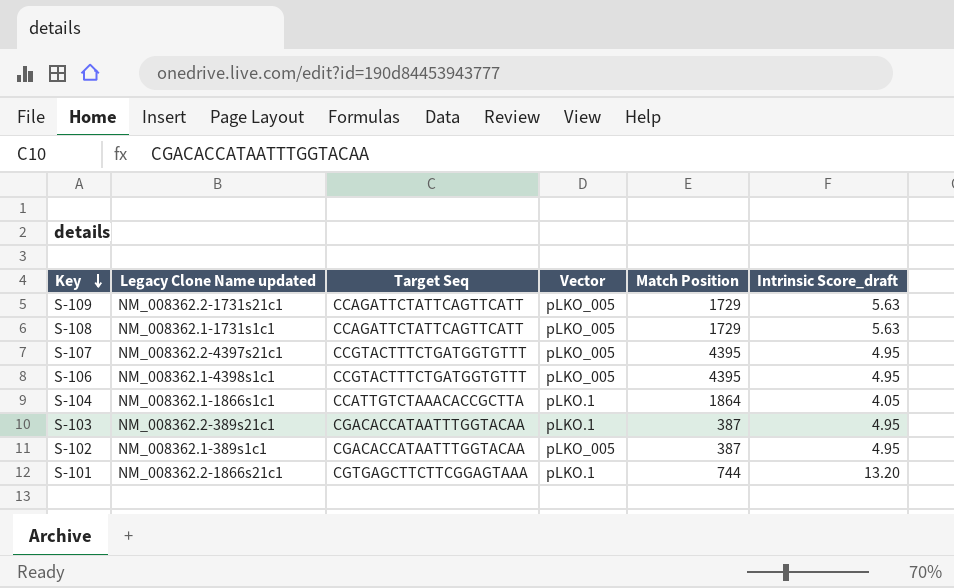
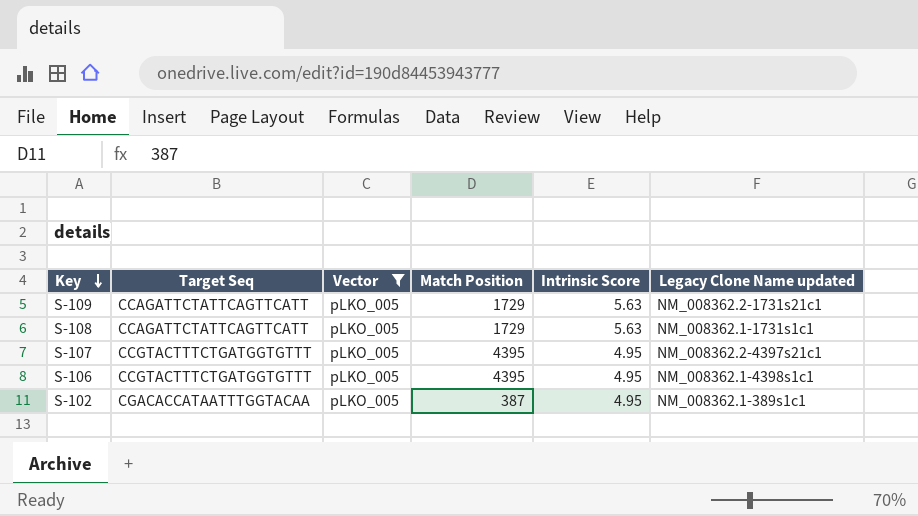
filter: none -> Vector = pLKO_005
column name: Intrinsic Score_draft -> Intrinsic Score
column Legacy Clone Name updated | position: 2 -> 6

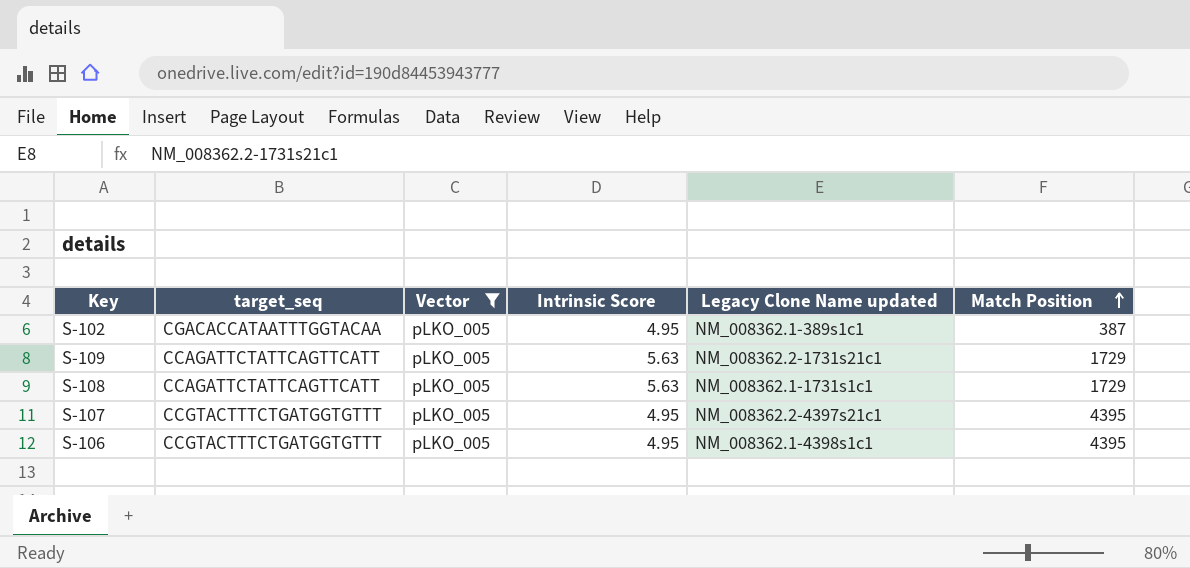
row order: Key descending -> Match Position ascending
column name: Target Seq -> target_seq
column Match Position | position: 4 -> 6

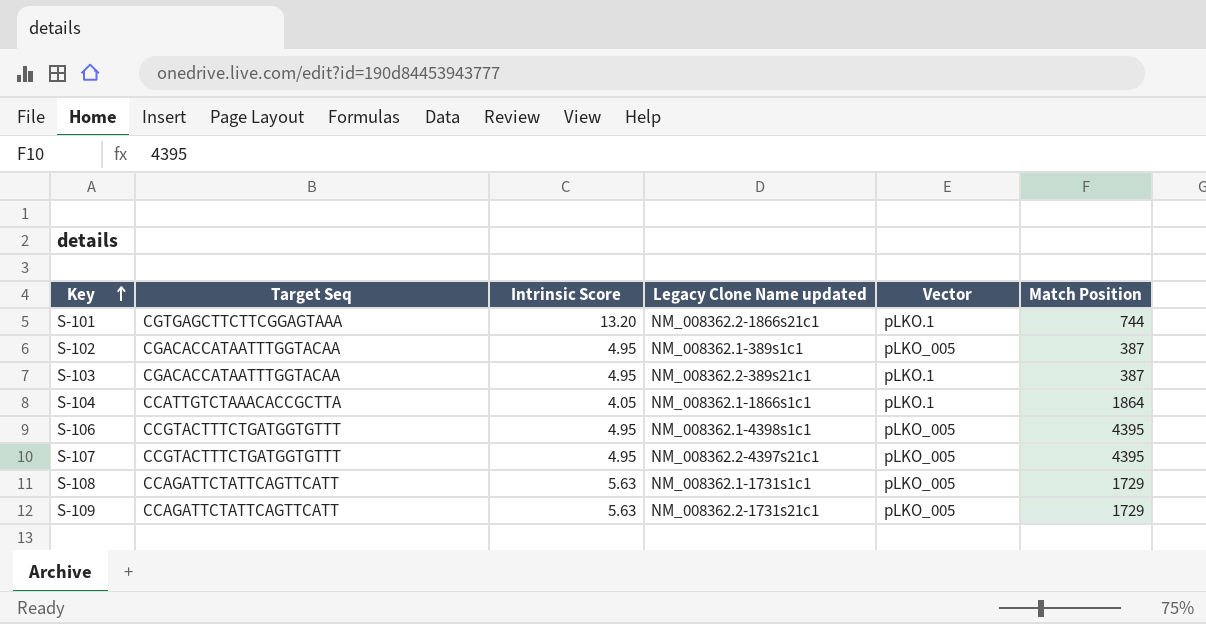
filter: Vector = pLKO_005 -> none
row order: Match Position ascending -> Key ascending
column name: target_seq -> Target Seq
column Vector | position: 3 -> 5

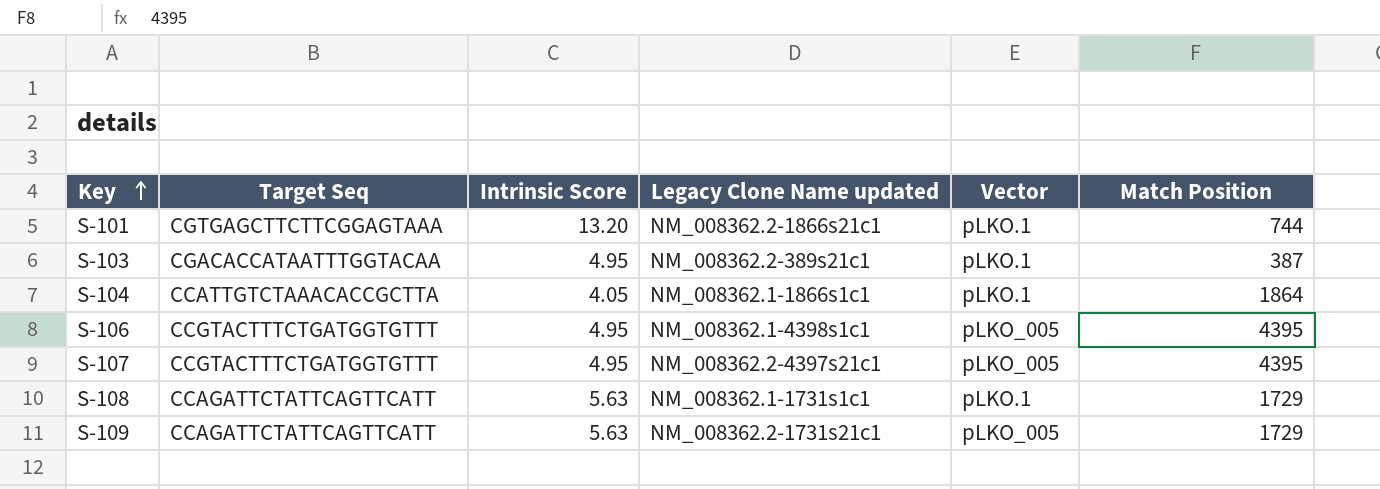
row S-102: CGACACCATAATTTGGTACAA | 4.95 | NM_008362.1-389s1c1 | pLKO_005 | 387 -> none
S-108 | Vector: pLKO_005 -> pLKO.1

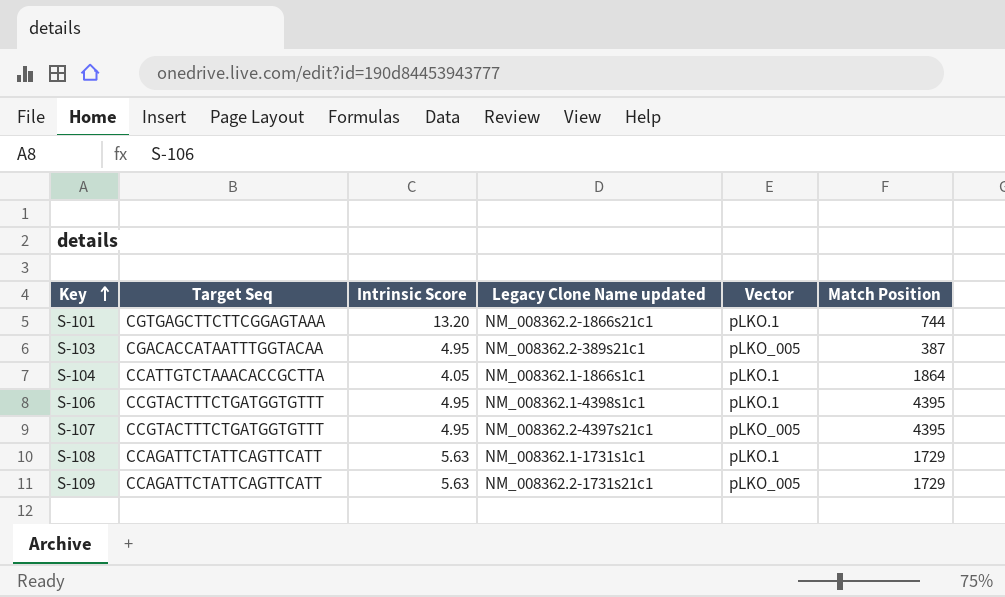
S-103 | Vector: pLKO.1 -> pLKO_005
S-106 | Vector: pLKO_005 -> pLKO.1

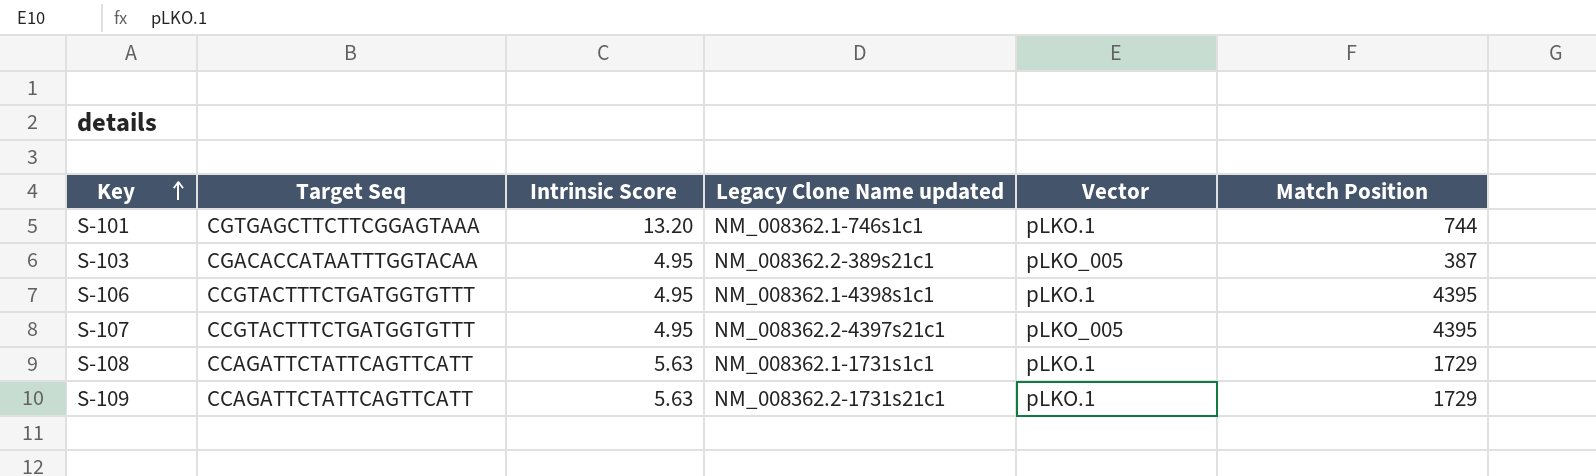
row S-104: CCATTGTCTAAACACCGCTTA | 4.05 | NM_008362.1-1866s1c1 | pLKO.1 | 1864 -> none
S-101 | Legacy Clone Name updated: NM_008362.2-1866s21c1 -> NM_008362.1-746s1c1
S-109 | Vector: pLKO_005 -> pLKO.1

